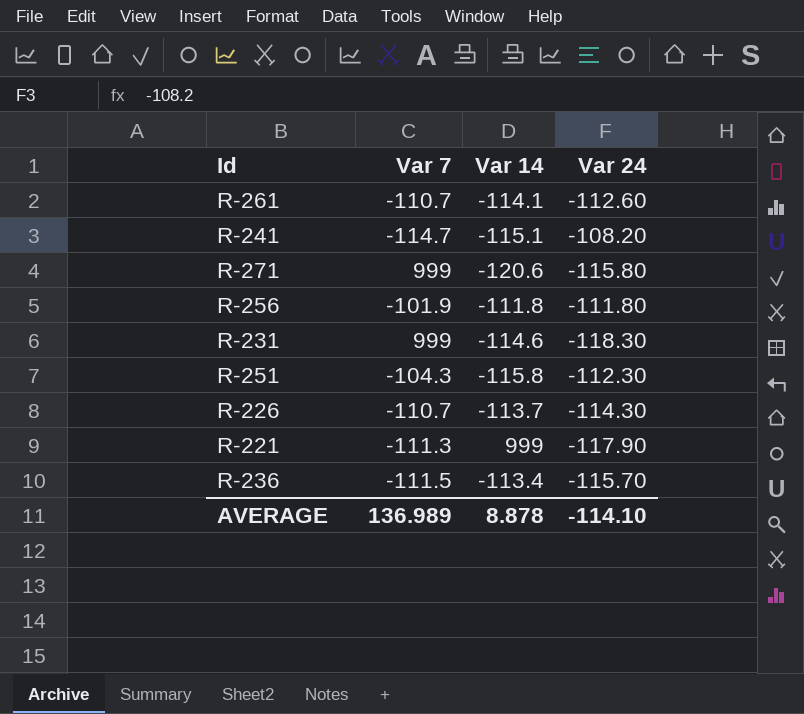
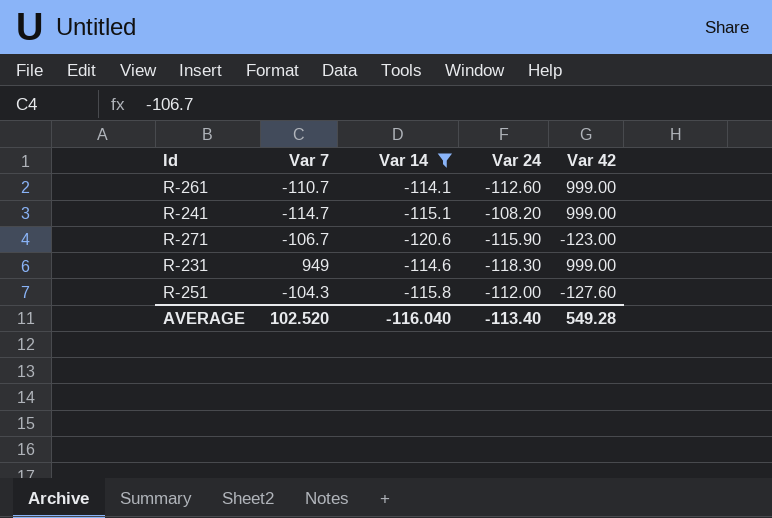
filter: none -> Var 14 <= -114.1
column Var 42 | position: none -> 5
R-271 | Var 7: 999 -> -106.7
R-271 | Var 24: -115.80 -> -115.90
R-231 | Var 7: 999 -> 949
R-251 | Var 24: -112.30 -> -112.00
AVERAGE | Var 7: 136.989 -> 102.520
AVERAGE | Var 14: 8.878 -> -116.040
AVERAGE | Var 24: -114.10 -> -113.40

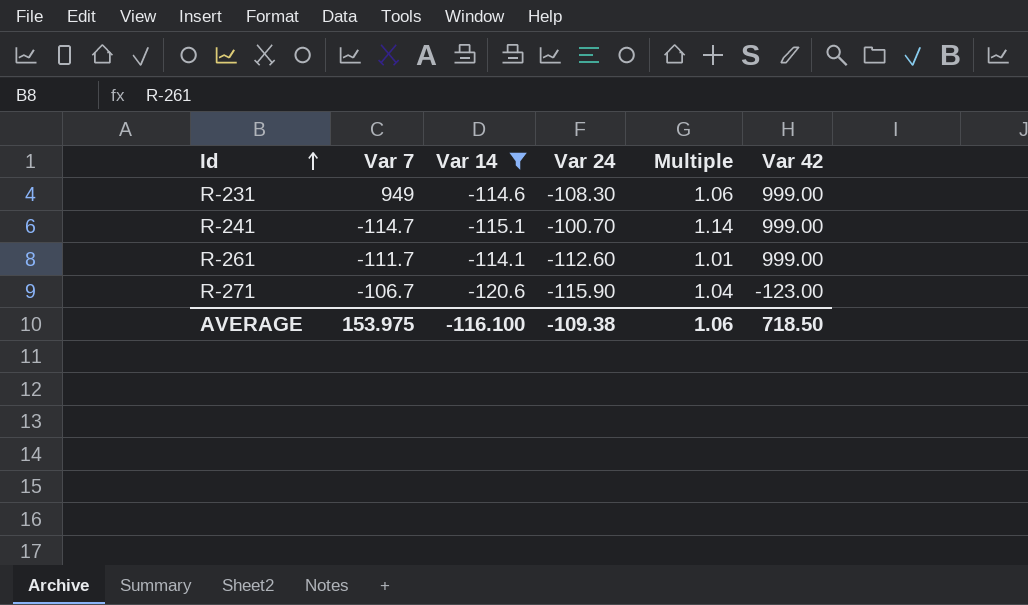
row order: none -> Id ascending
column Multiple | formula: none -> [Var 14] / [Var 24]
row R-251: -104.3 | -115.8 | -112.00 | -127.60 -> none
R-231 | Var 24: -118.30 -> -108.30
R-241 | Var 24: -108.20 -> -100.70
R-261 | Var 7: -110.7 -> -111.7
AVERAGE | Var 7: 102.520 -> 153.975
AVERAGE | Var 14: -116.040 -> -116.100
AVERAGE | Var 24: -113.40 -> -109.38
AVERAGE | Var 42: 549.28 -> 718.50

